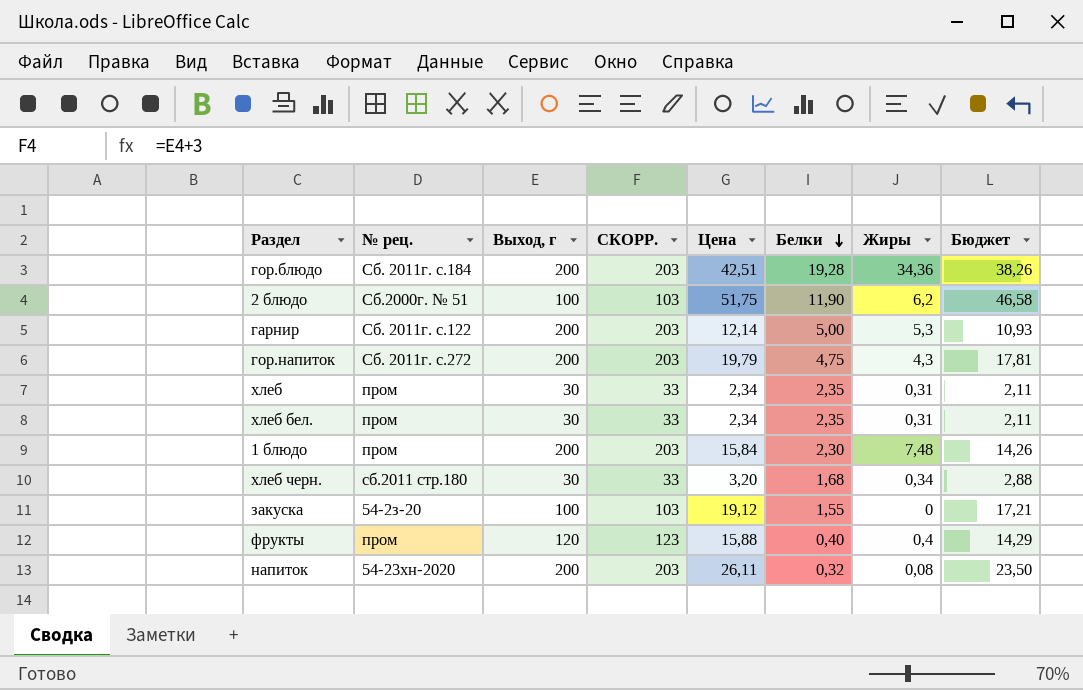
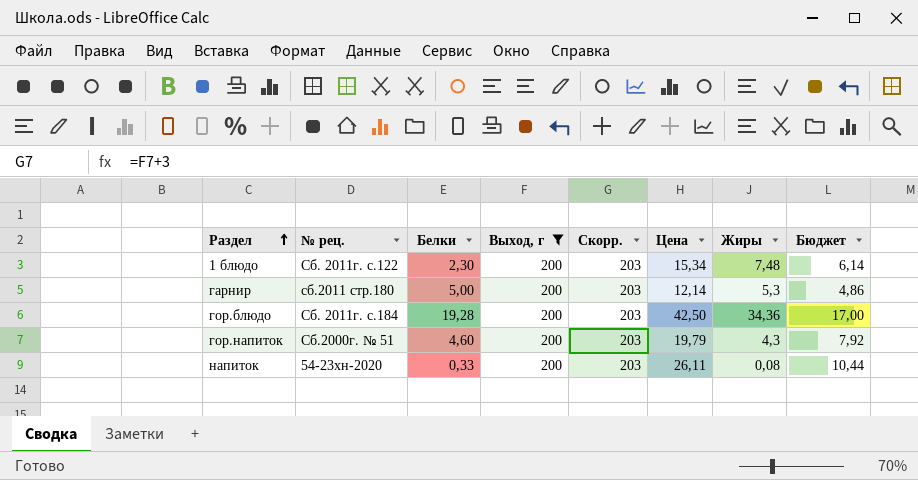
filter: none -> Выход, г = 200
row order: Белки descending -> Раздел ascending
column Белки | position: 6 -> 3
column name: СКОРР. -> Скорр.
column Бюджет | formula: [Цена] * 0,9 -> [Цена] * 0,4
1 блюдо | № рец.: пром -> Сб. 2011г. с.122
1 блюдо | Цена: 15,84 -> 15,34
гарнир | № рец.: Сб. 2011г. с.122 -> сб.2011 стр.180
гор.блюдо | Цена: 42,51 -> 42,50
гор.напиток | № рец.: Сб. 2011г. с.272 -> Сб.2000г. № 51
гор.напиток | Белки: 4,75 -> 4,60
напиток | Белки: 0,32 -> 0,33

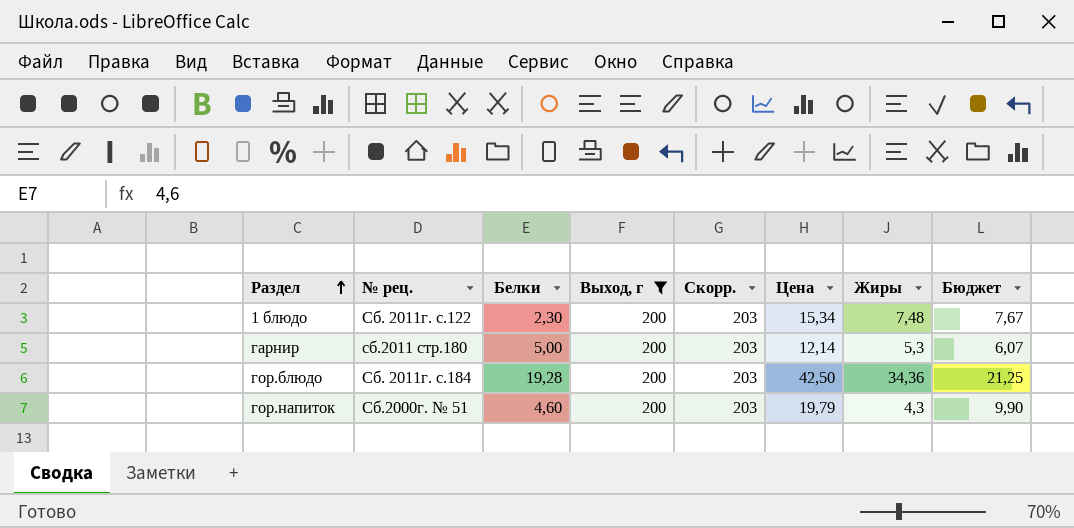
column Бюджет | formula: [Цена] * 0,4 -> [Цена] * 0,5
row напиток: 54-23хн-2020 | 0,33 | 200 | 203 | 26,11 | 0,08 | 10,44 -> none

